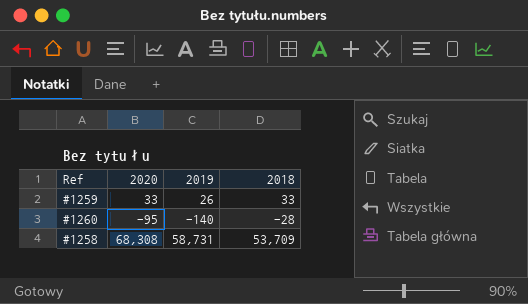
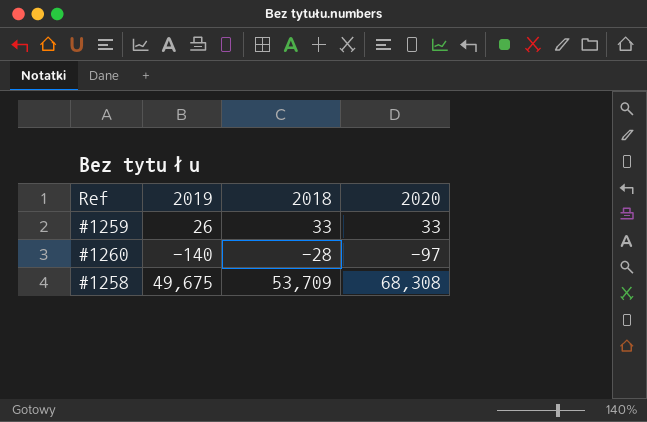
column 2020 | position: 2 -> 4
#1260 | 2020: -95 -> -97
#1258 | 2019: 58,731 -> 49,675

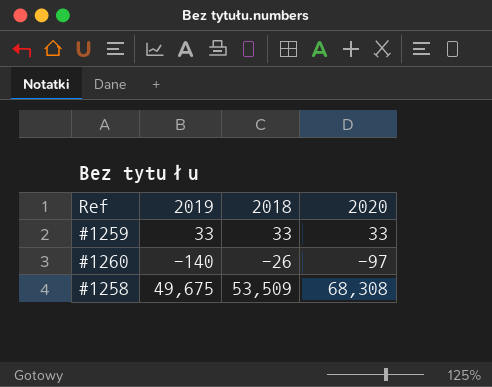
#1259 | 2019: 26 -> 33
#1260 | 2018: -28 -> -26
#1258 | 2018: 53,709 -> 53,509

